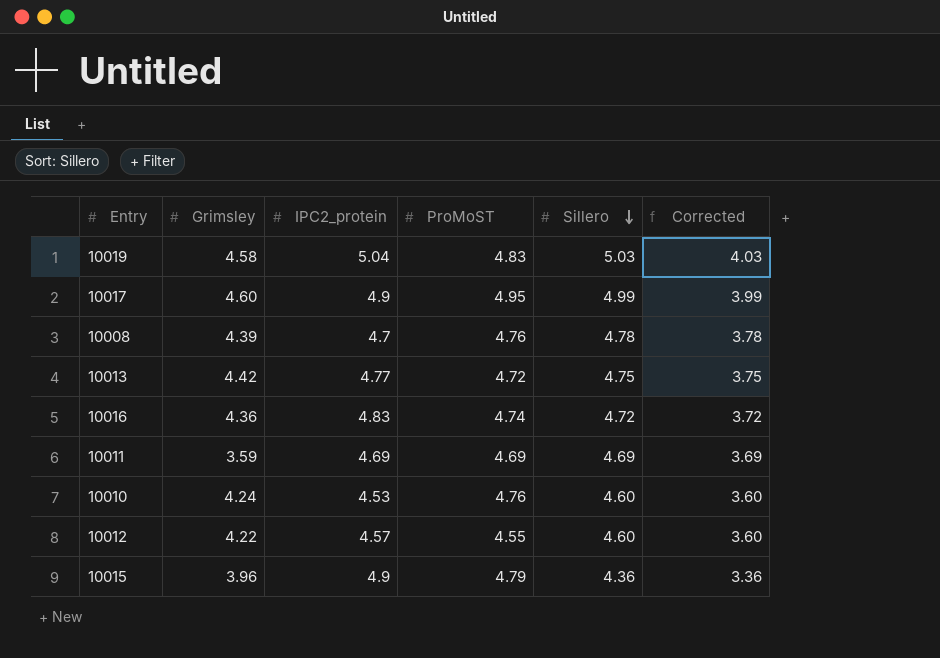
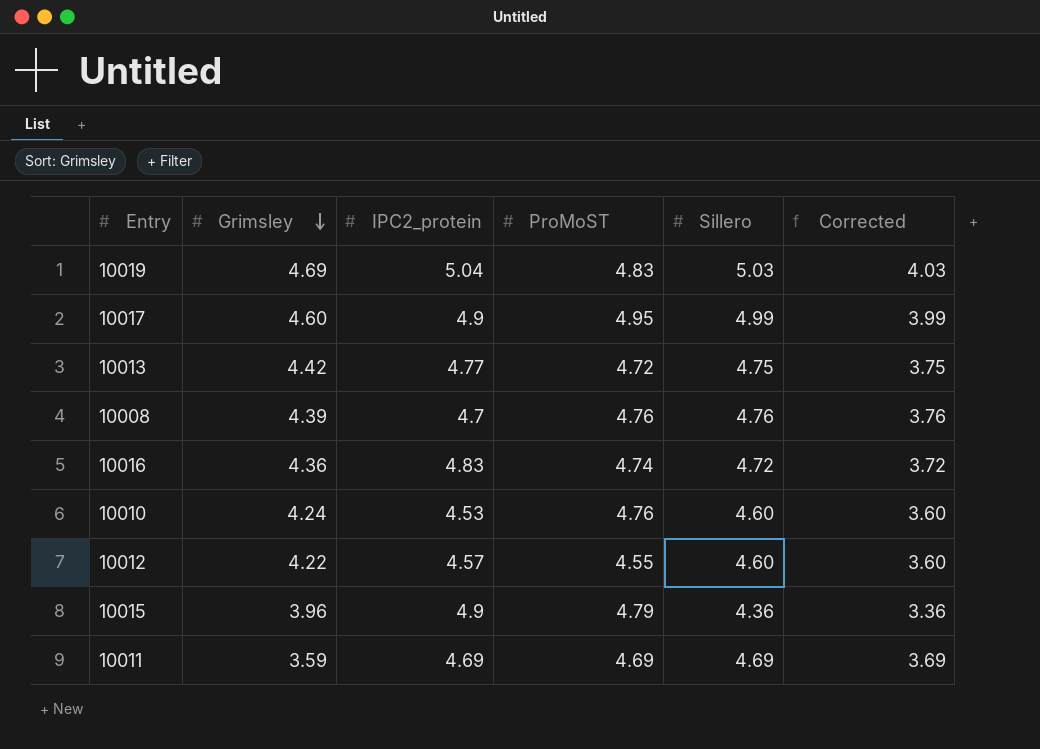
row order: Sillero descending -> Grimsley descending
10019 | Grimsley: 4.58 -> 4.69
10008 | Sillero: 4.78 -> 4.76
10008 | Corrected: 3.78 -> 3.76

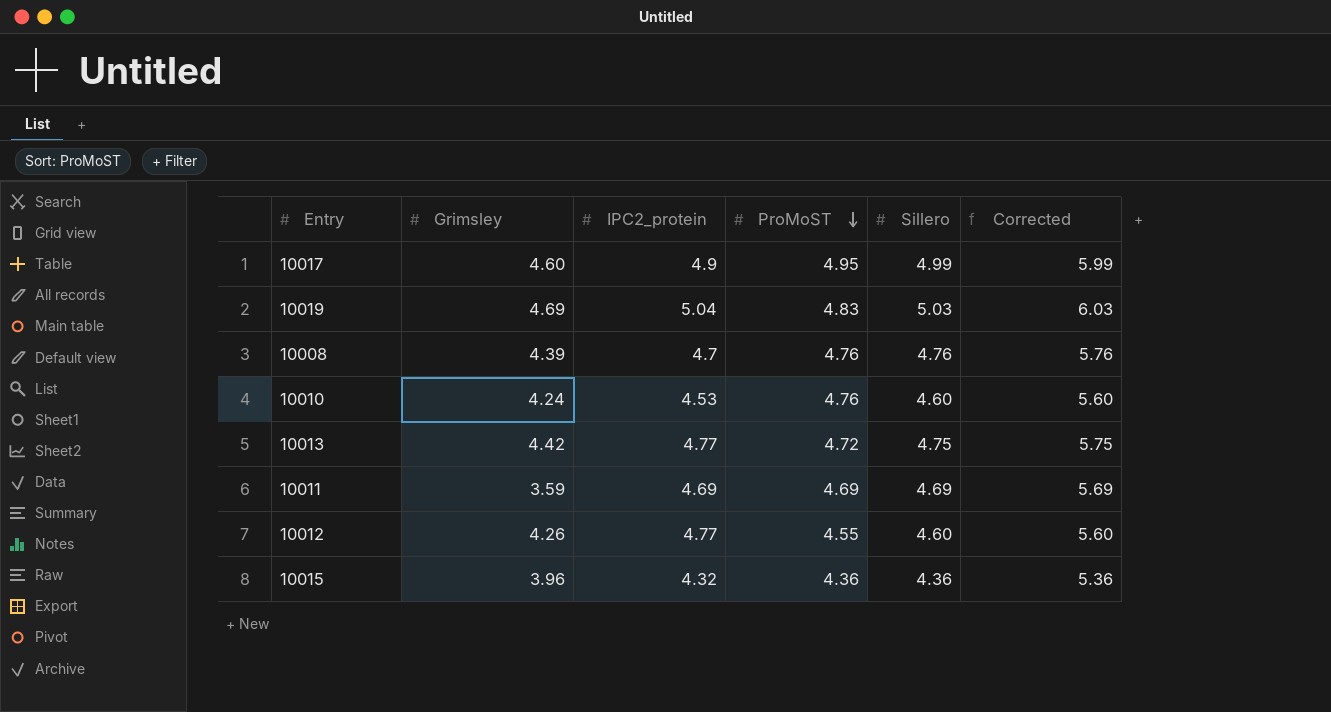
row order: Grimsley descending -> ProMoST descending
column Corrected | formula: [Sillero] - 1 -> [Sillero] + 1
row 10016: 4.36 | 4.83 | 4.74 | 4.72 | 3.72 -> none
10012 | Grimsley: 4.22 -> 4.26
10012 | IPC2_protein: 4.57 -> 4.77
10015 | IPC2_protein: 4.9 -> 4.32
10015 | ProMoST: 4.79 -> 4.36

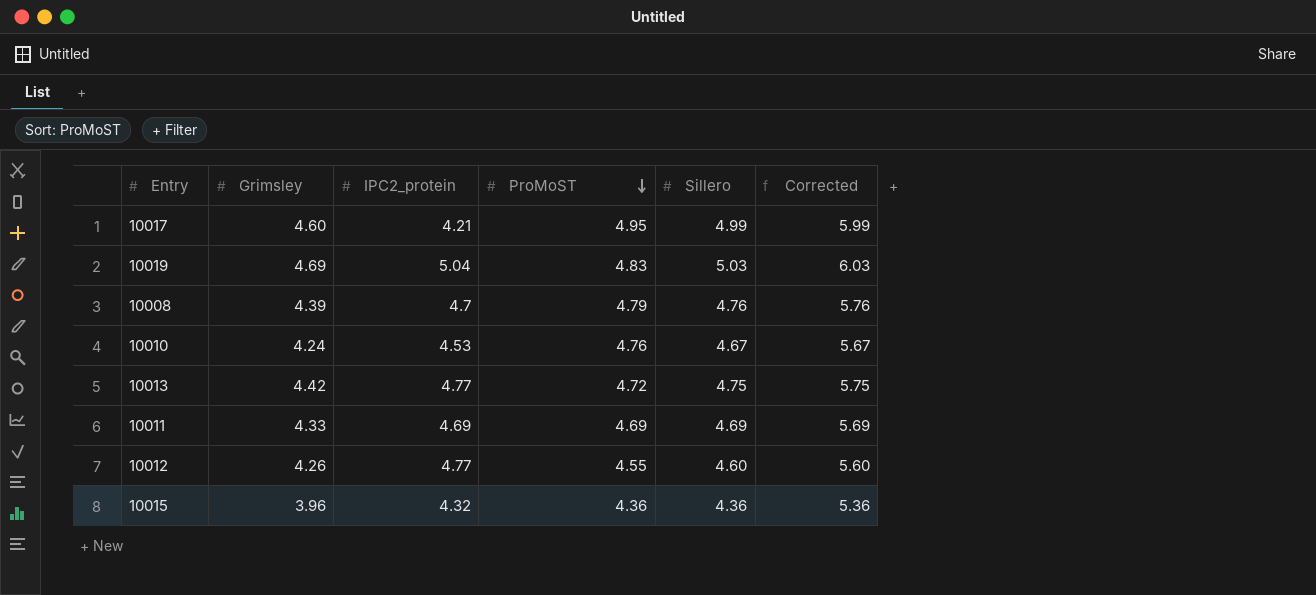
10017 | IPC2_protein: 4.9 -> 4.21
10008 | ProMoST: 4.76 -> 4.79
10010 | Sillero: 4.60 -> 4.67
10010 | Corrected: 5.60 -> 5.67
10011 | Grimsley: 3.59 -> 4.33

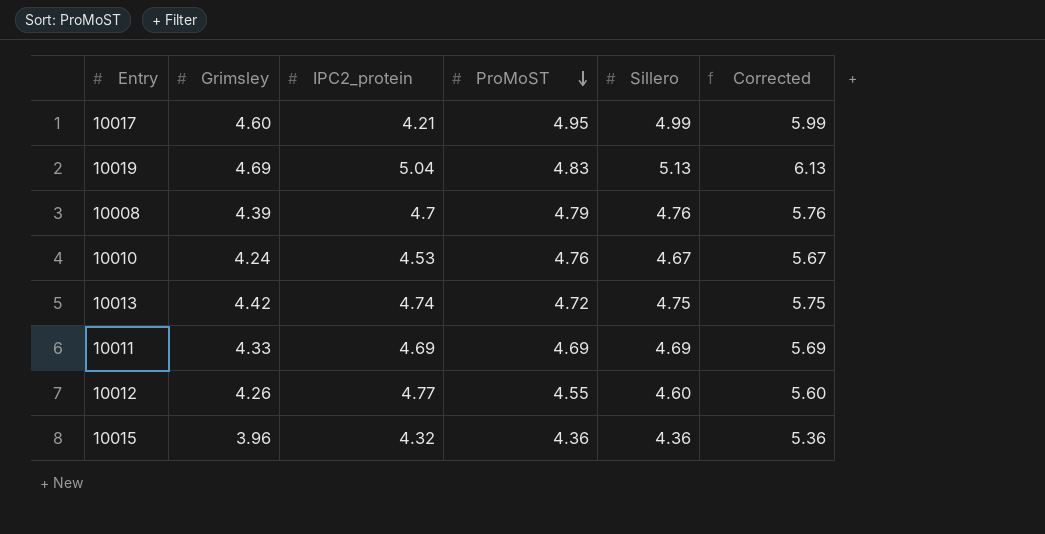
10019 | Sillero: 5.03 -> 5.13
10019 | Corrected: 6.03 -> 6.13
10013 | IPC2_protein: 4.77 -> 4.74

